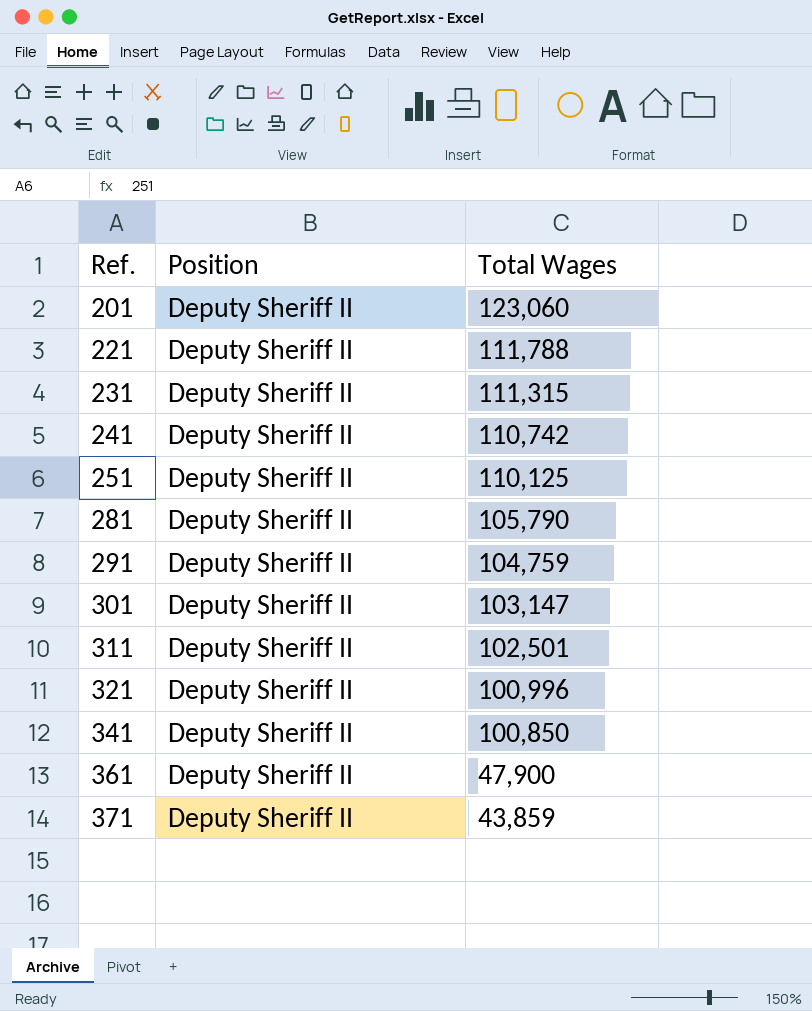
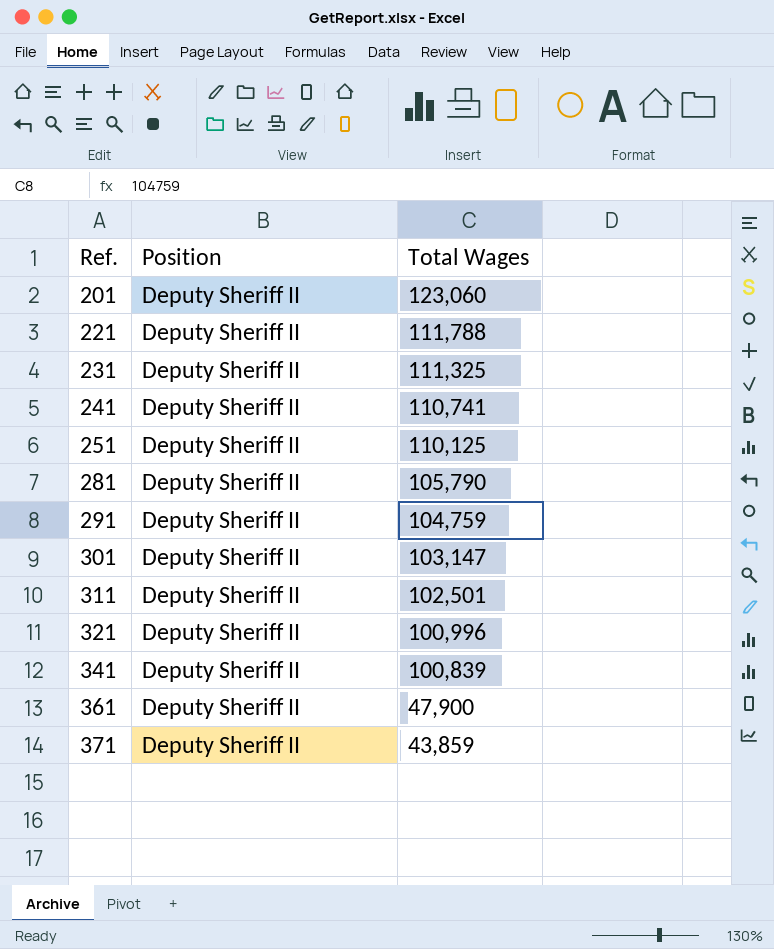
231 | Total Wages: 111,315 -> 111,325
241 | Total Wages: 110,742 -> 110,741
341 | Total Wages: 100,850 -> 100,839

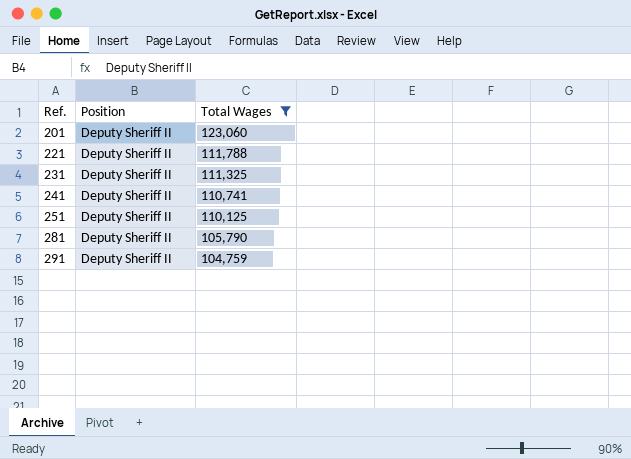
filter: none -> Total Wages >= 104,759

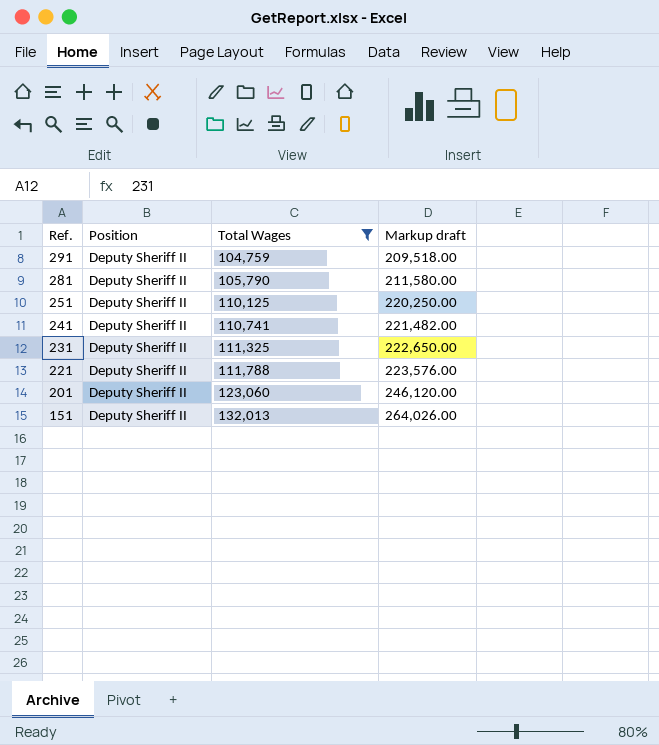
row order: Ref. ascending -> Ref. descending
column Markup draft | formula: none -> [Total Wages] * 2
row 151: none -> Deputy Sheriff II | 132,013 | 264,026.00

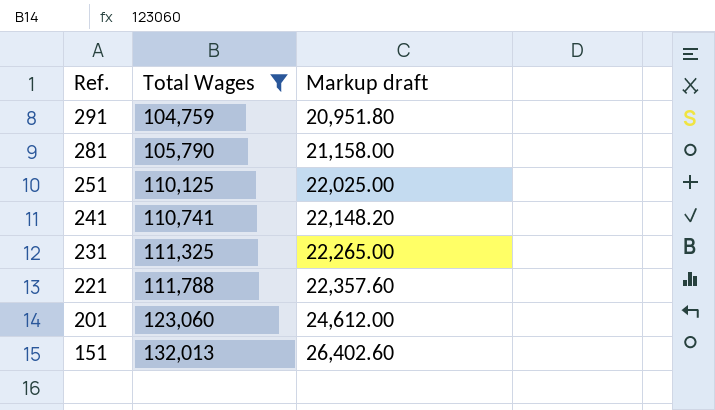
column Position | position: 2 -> none
column Markup draft | formula: [Total Wages] * 2 -> [Total Wages] * 0.2

